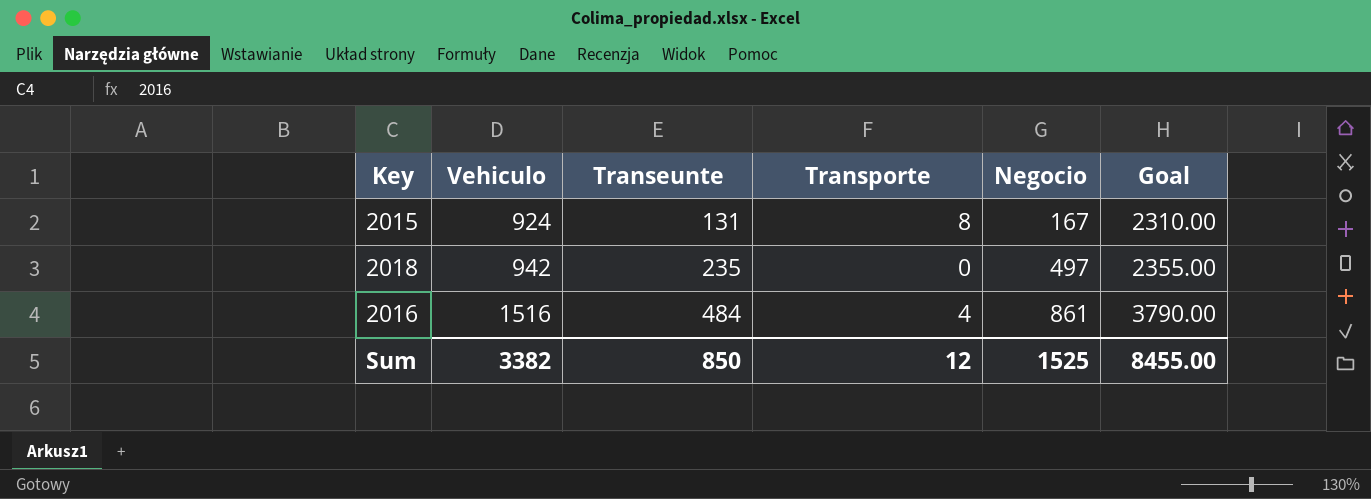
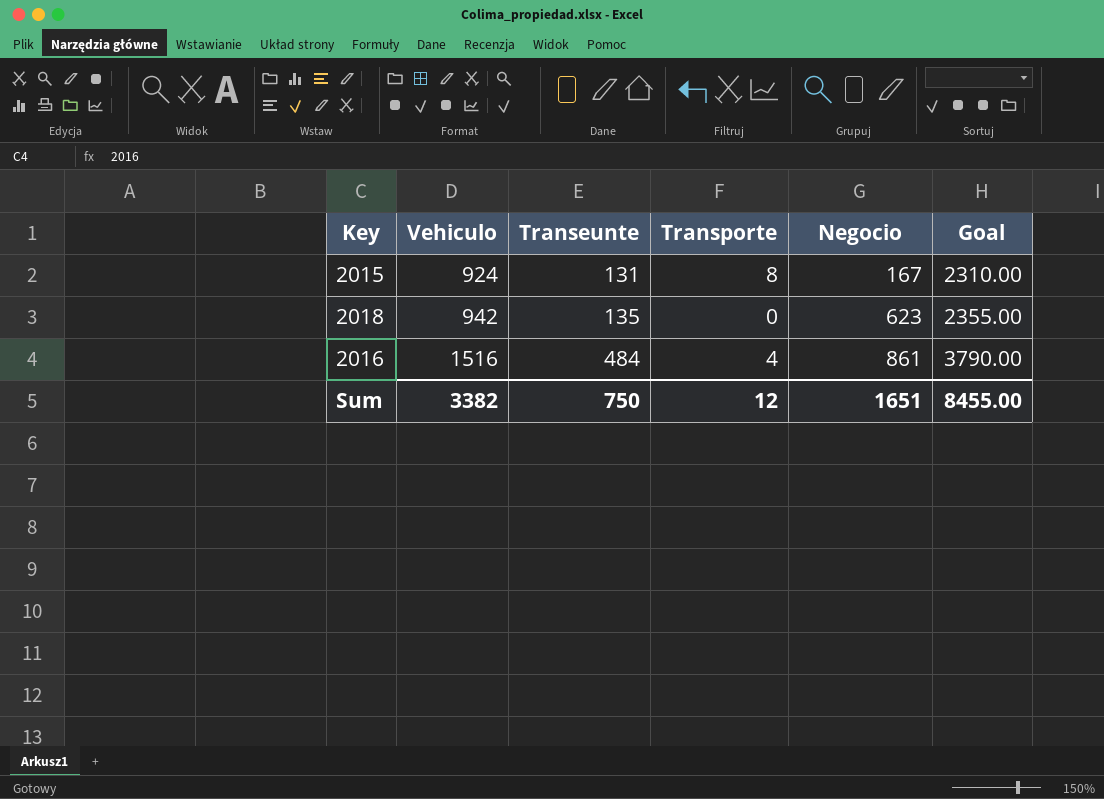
2018 | Transeunte: 235 -> 135
2018 | Negocio: 497 -> 623
Sum | Transeunte: 850 -> 750
Sum | Negocio: 1525 -> 1651

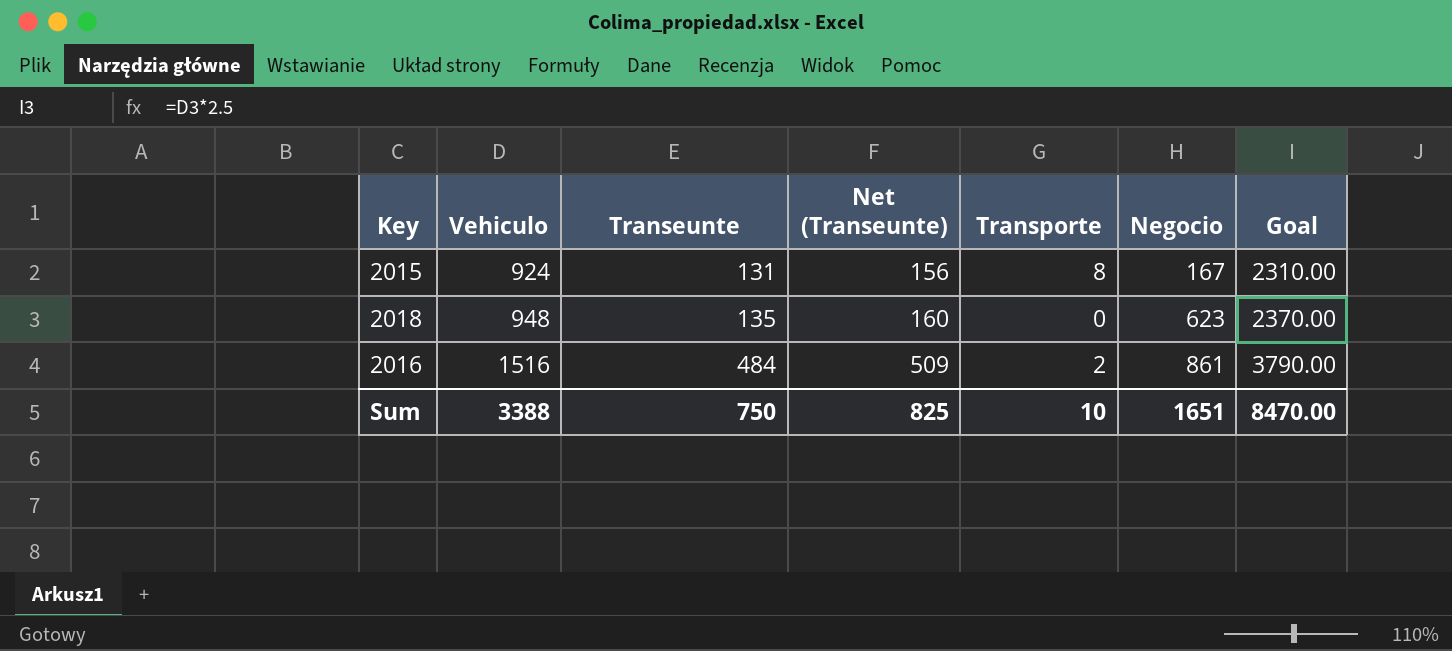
column Net (Transeunte) | formula: none -> [Transeunte] + 25
2018 | Vehiculo: 942 -> 948
2018 | Goal: 2355.00 -> 2370.00
2016 | Transporte: 4 -> 2
Sum | Vehiculo: 3382 -> 3388
Sum | Transporte: 12 -> 10
Sum | Goal: 8455.00 -> 8470.00

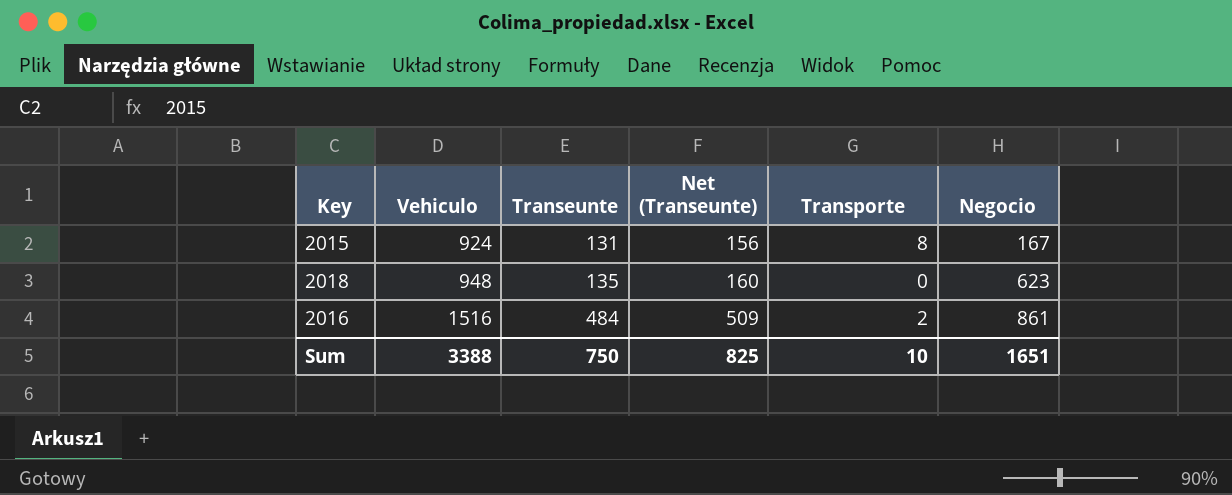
column Goal | formula: [Vehiculo] * 2.5 -> none

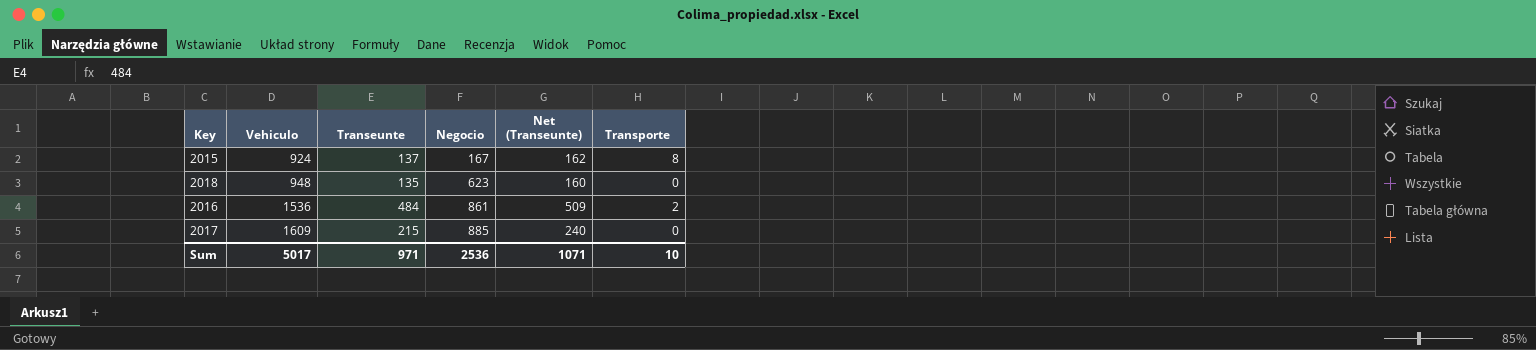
column Negocio | position: 6 -> 4
2015 | Transeunte: 131 -> 137
2015 | Net (Transeunte): 156 -> 162
2016 | Vehiculo: 1516 -> 1536
row 2017: none -> 1609 | 215 | 885 | 240 | 0
Sum | Vehiculo: 3388 -> 5017
Sum | Transeunte: 750 -> 971
Sum | Negocio: 1651 -> 2536
Sum | Net (Transeunte): 825 -> 1071

